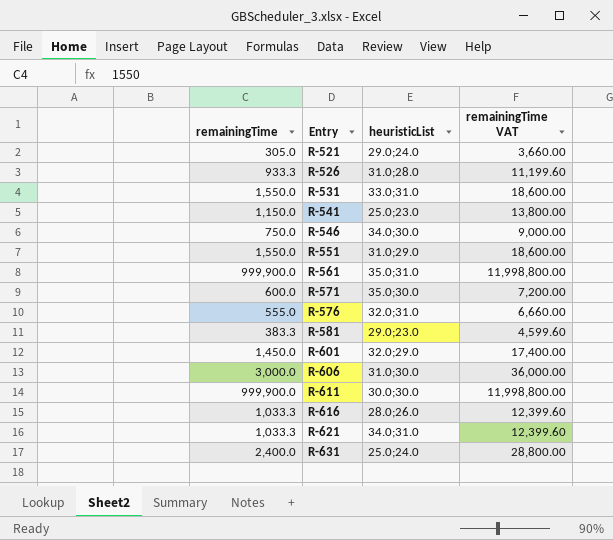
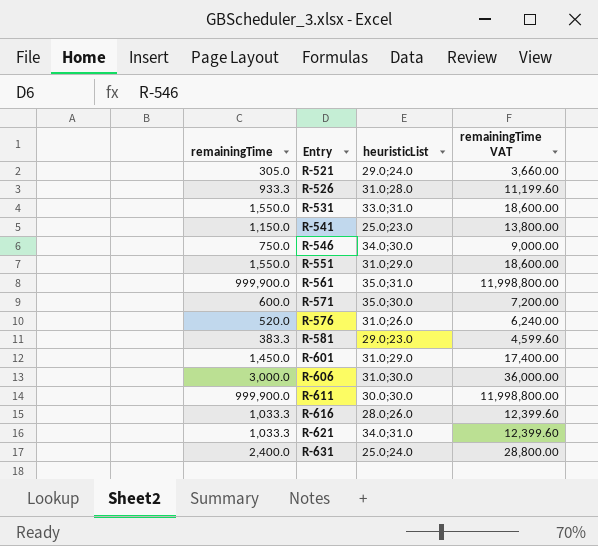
R-576 | remainingTime: 555.0 -> 520.0
R-576 | heuristicList: 32.0;31.0 -> 31.0;26.0
R-576 | remainingTime VAT: 6,660.00 -> 6,240.00
R-601 | heuristicList: 32.0;29.0 -> 31.0;29.0

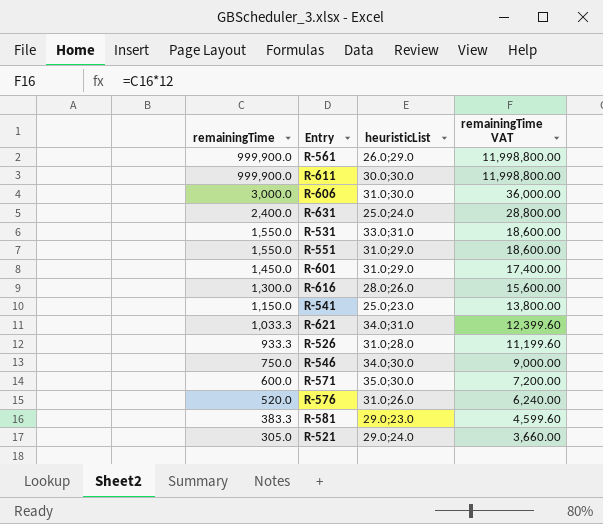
row order: Entry ascending -> remainingTime descending
R-561 | heuristicList: 35.0;31.0 -> 26.0;29.0
R-616 | remainingTime: 1,033.3 -> 1,300.0
R-616 | remainingTime VAT: 12,399.60 -> 15,600.00

